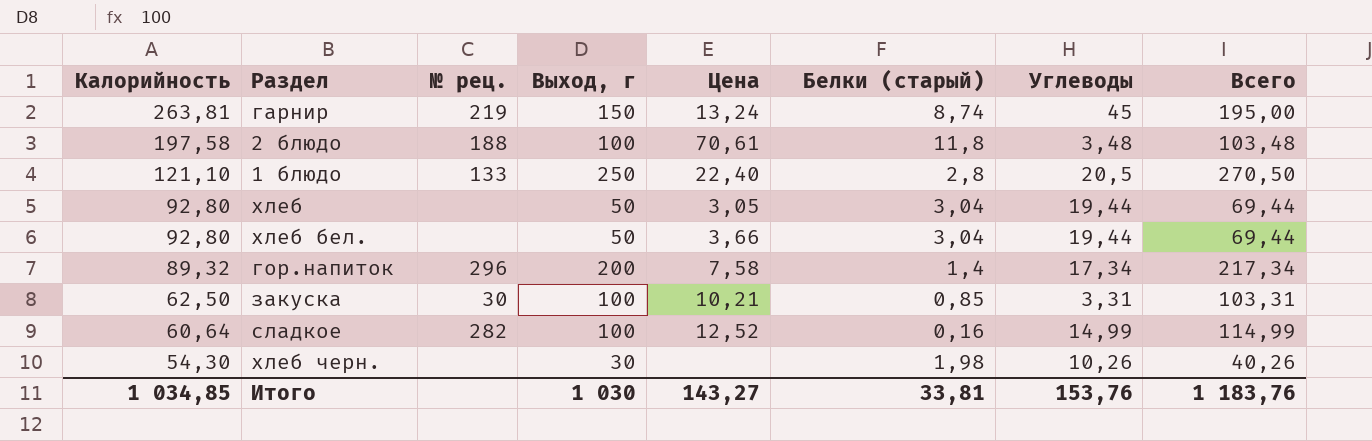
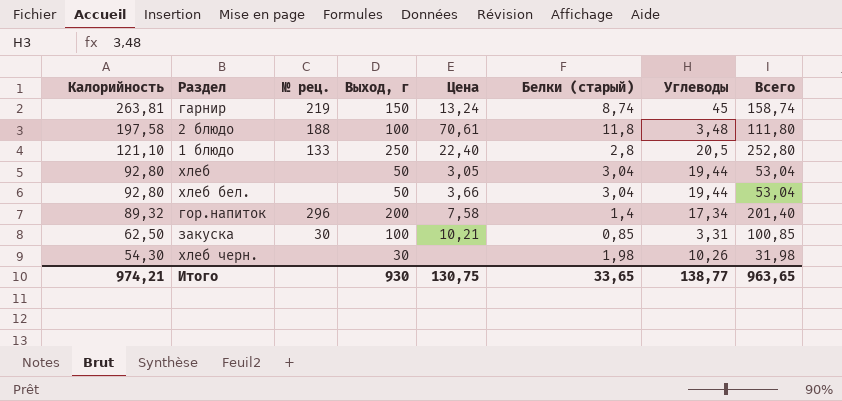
column Всего | formula: [Выход, г] + [Углеводы] -> [Выход, г] + [Белки (старый)]
row сладкое: 60,64 | 282 | 100 | 12,52 | 0,16 | 14,99 | 114,99 -> none
Итого | Калорийность: 1 034,85 -> 974,21
Итого | Выход, г: 1 030 -> 930
Итого | Цена: 143,27 -> 130,75
Итого | Белки (старый): 33,81 -> 33,65
Итого | Углеводы: 153,76 -> 138,77
Итого | Всего: 1 183,76 -> 963,65

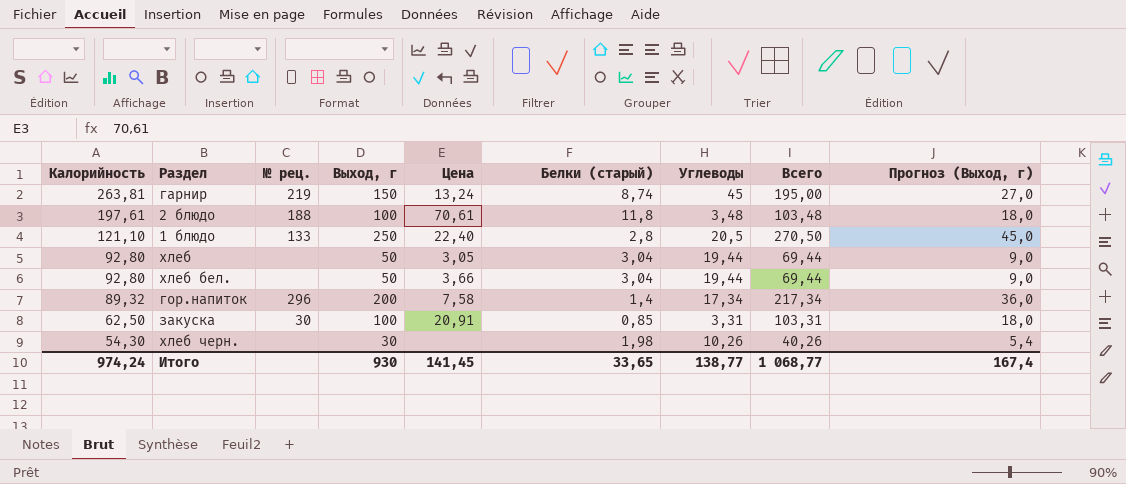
column Всего | formula: [Выход, г] + [Белки (старый)] -> [Выход, г] + [Углеводы]
column Прогноз (Выход, г) | formula: none -> [Выход, г] * 0,18
2 блюдо | Калорийность: 197,58 -> 197,61
закуска | Цена: 10,21 -> 20,91
Итого | Калорийность: 974,21 -> 974,24
Итого | Цена: 130,75 -> 141,45
Итого | Всего: 963,65 -> 1 068,77

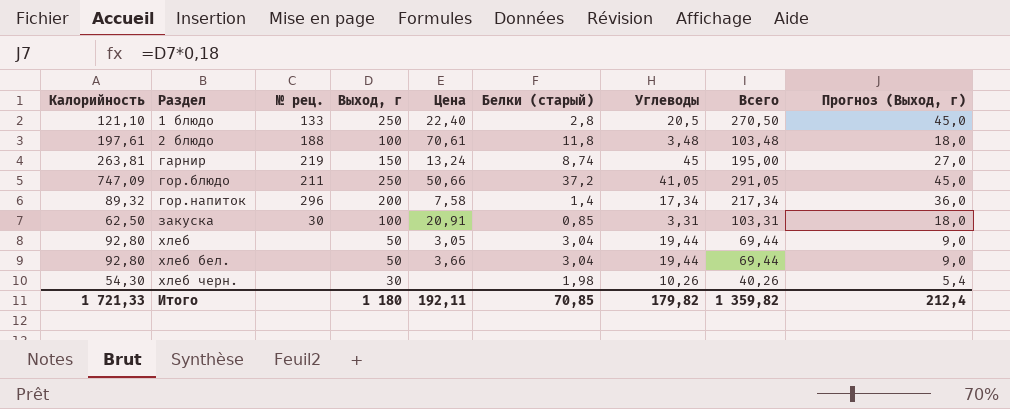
row order: Калорийность descending -> Раздел ascending
row гор.блюдо: none -> 747,09 | 211 | 250 | 50,66 | 37,2 | 41,05 | 291,05 | 45,0
Итого | Калорийность: 974,24 -> 1 721,33
Итого | Выход, г: 930 -> 1 180
Итого | Цена: 141,45 -> 192,11
Итого | Белки (старый): 33,65 -> 70,85
Итого | Углеводы: 138,77 -> 179,82
Итого | Всего: 1 068,77 -> 1 359,82
Итого | Прогноз (Выход, г): 167,4 -> 212,4

